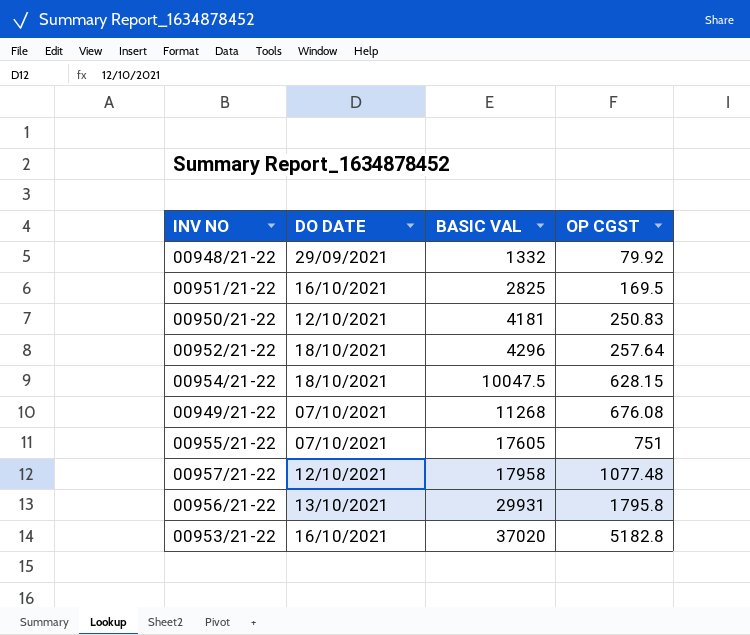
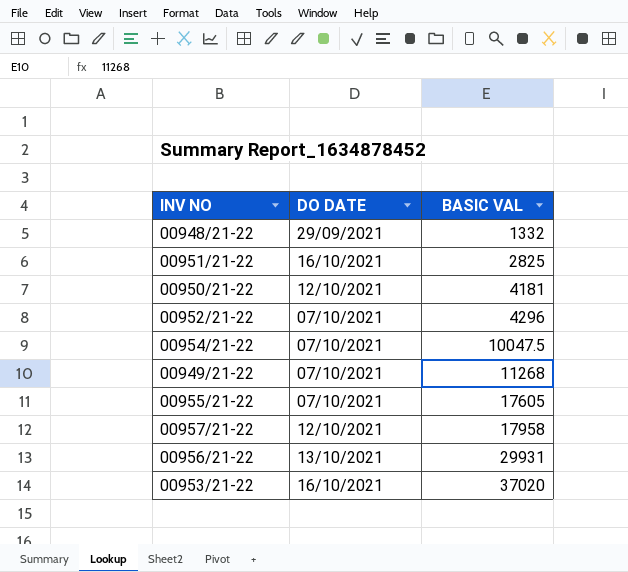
column OP CGST | position: 4 -> none
00952/21-22 | DO DATE: 18/10/2021 -> 07/10/2021
00954/21-22 | DO DATE: 18/10/2021 -> 07/10/2021

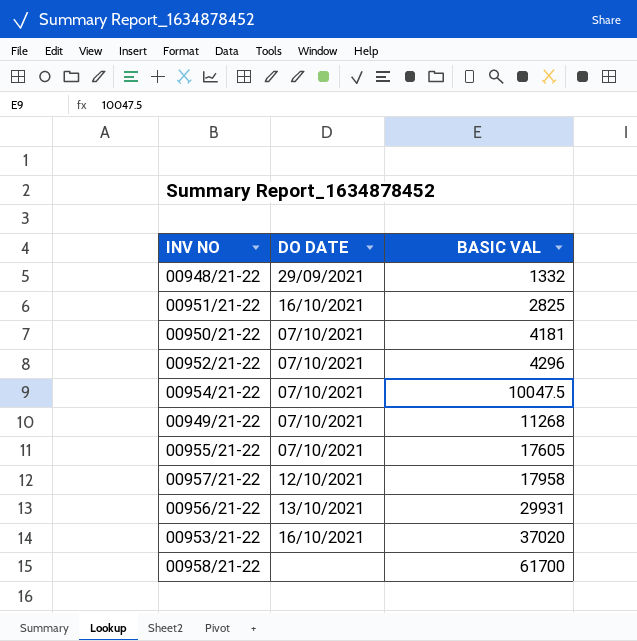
00950/21-22 | DO DATE: 12/10/2021 -> 07/10/2021
row 00958/21-22: none -> none | 61700

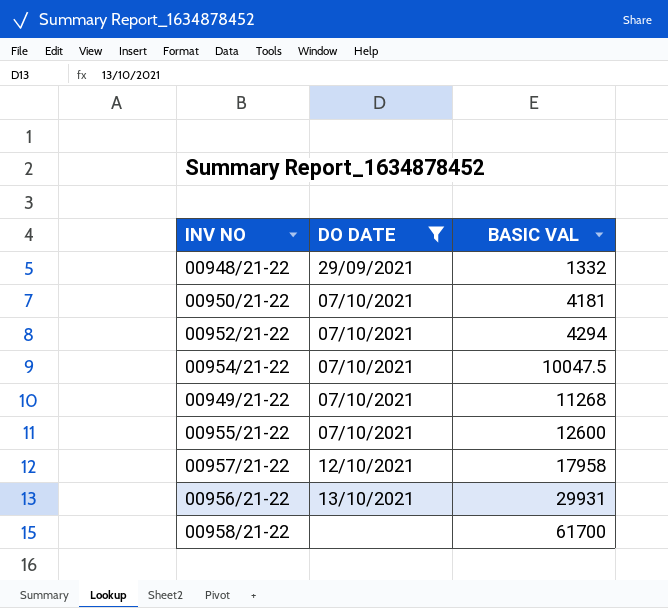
filter: none -> DO DATE != 16/10/2021
00952/21-22 | BASIC VAL: 4296 -> 4294
00955/21-22 | BASIC VAL: 17605 -> 12600

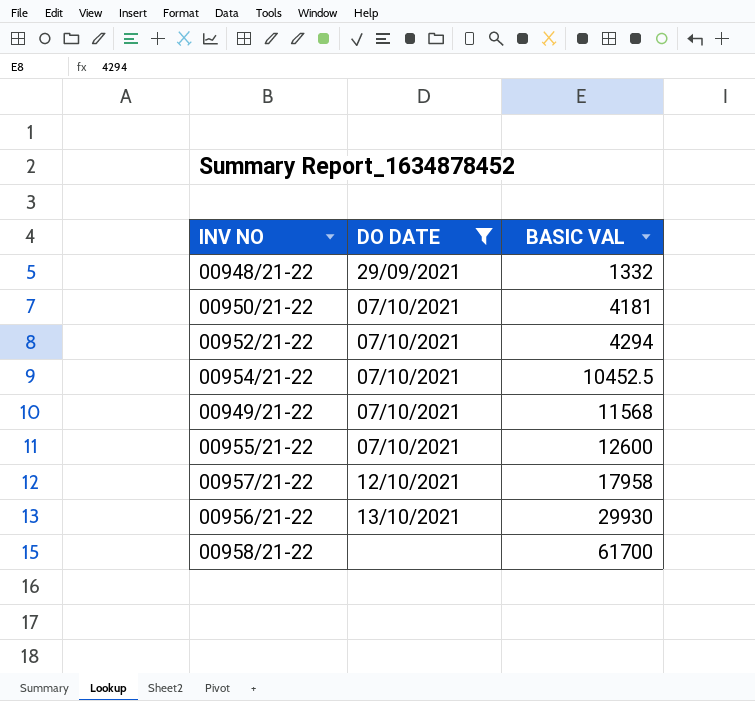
00954/21-22 | BASIC VAL: 10047.5 -> 10452.5
00949/21-22 | BASIC VAL: 11268 -> 11568
00956/21-22 | BASIC VAL: 29931 -> 29930

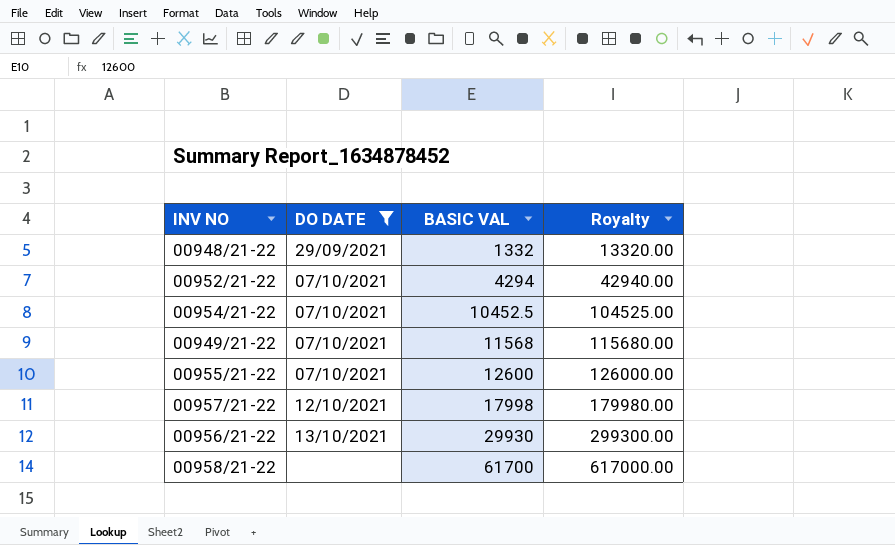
column Royalty | formula: none -> [BASIC VAL] * 10
row 00950/21-22: 07/10/2021 | 4181 -> none
00957/21-22 | BASIC VAL: 17958 -> 17998

